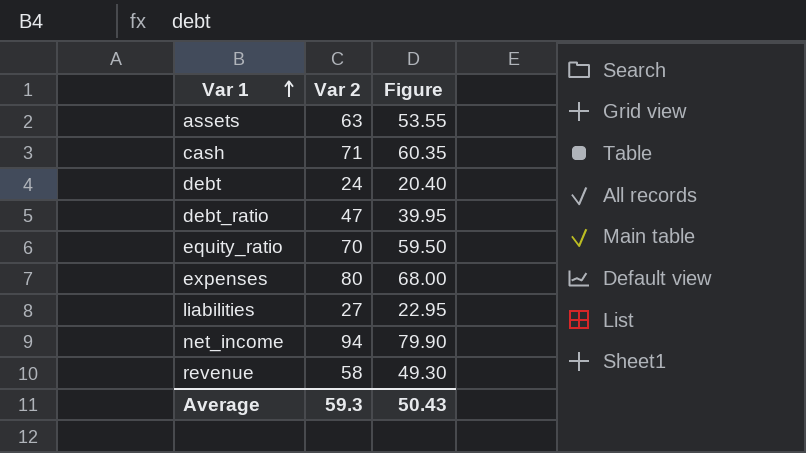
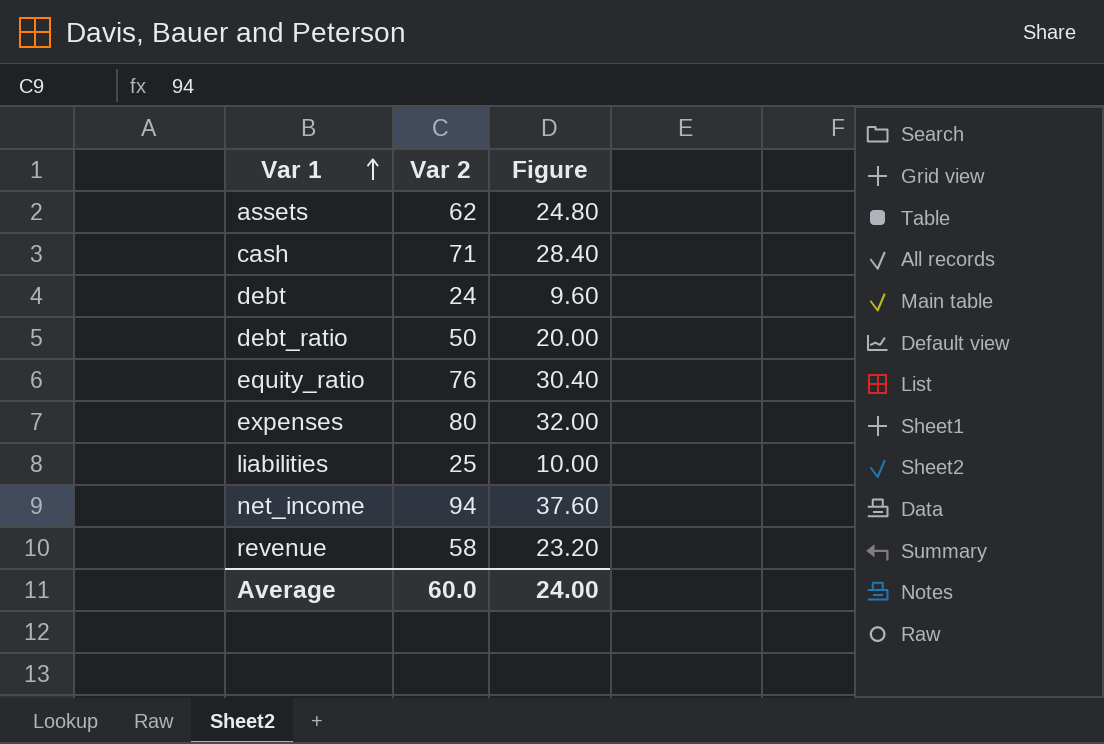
column Figure | formula: [Var 2] * 0.85 -> [Var 2] * 0.4
assets | Var 2: 63 -> 62
debt_ratio | Var 2: 47 -> 50
equity_ratio | Var 2: 70 -> 76
liabilities | Var 2: 27 -> 25
Average | Var 2: 59.3 -> 60.0
Average | Figure: 50.43 -> 24.00

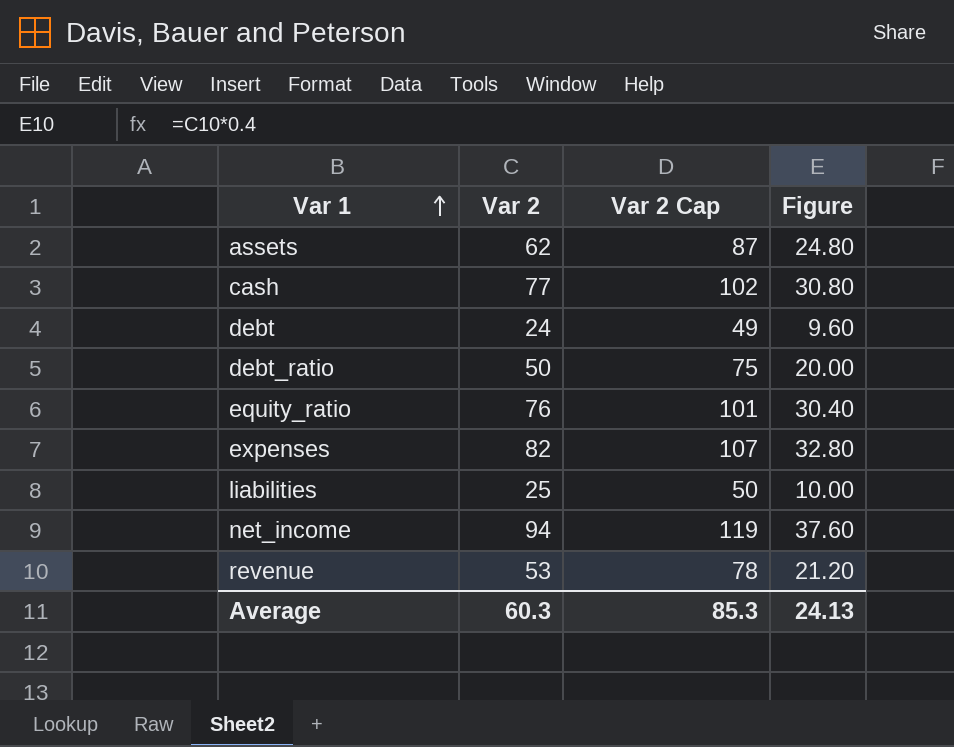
column Var 2 Cap | formula: none -> [Var 2] + 25
cash | Var 2: 71 -> 77
cash | Figure: 28.40 -> 30.80
expenses | Var 2: 80 -> 82
expenses | Figure: 32.00 -> 32.80
revenue | Var 2: 58 -> 53
revenue | Figure: 23.20 -> 21.20
Average | Var 2: 60.0 -> 60.3
Average | Figure: 24.00 -> 24.13

